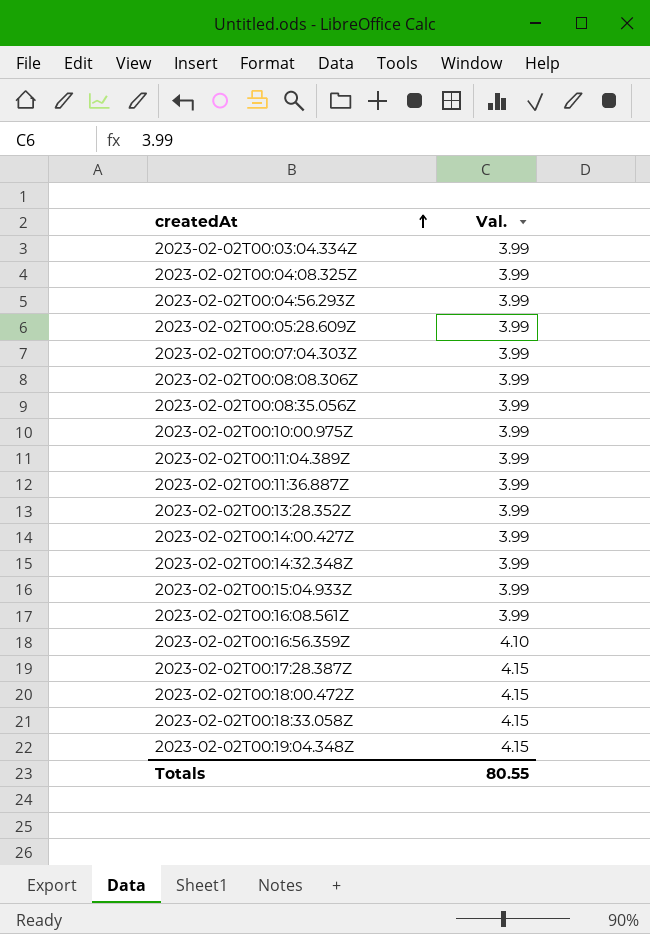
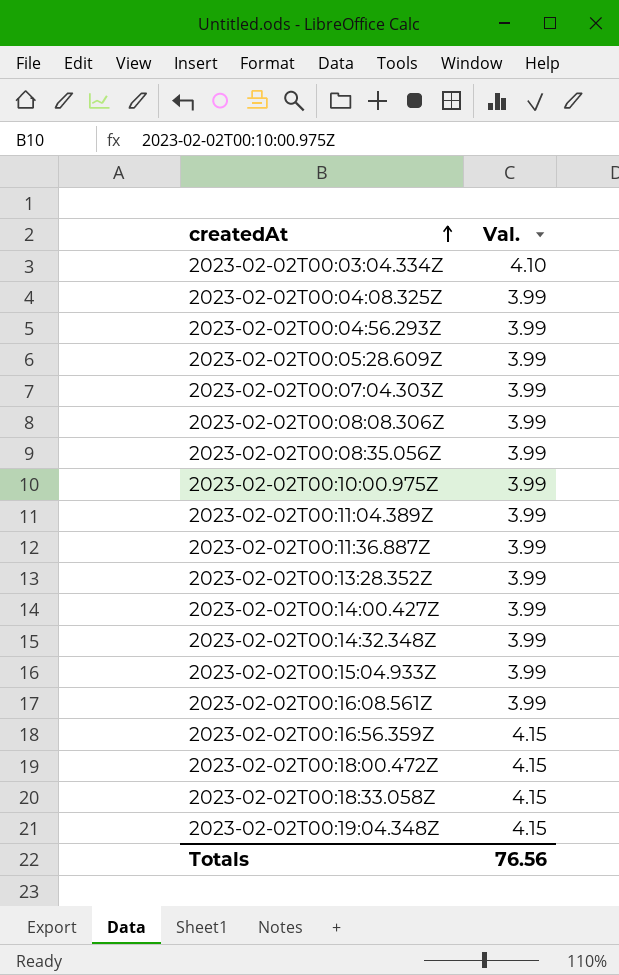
row 2023-02-02T00:17:28.387Z: 4.15 -> none
2023-02-02T00:03:04.334Z | Val.: 3.99 -> 4.10
2023-02-02T00:16:56.359Z | Val.: 4.10 -> 4.15
Totals | Val.: 80.55 -> 76.56

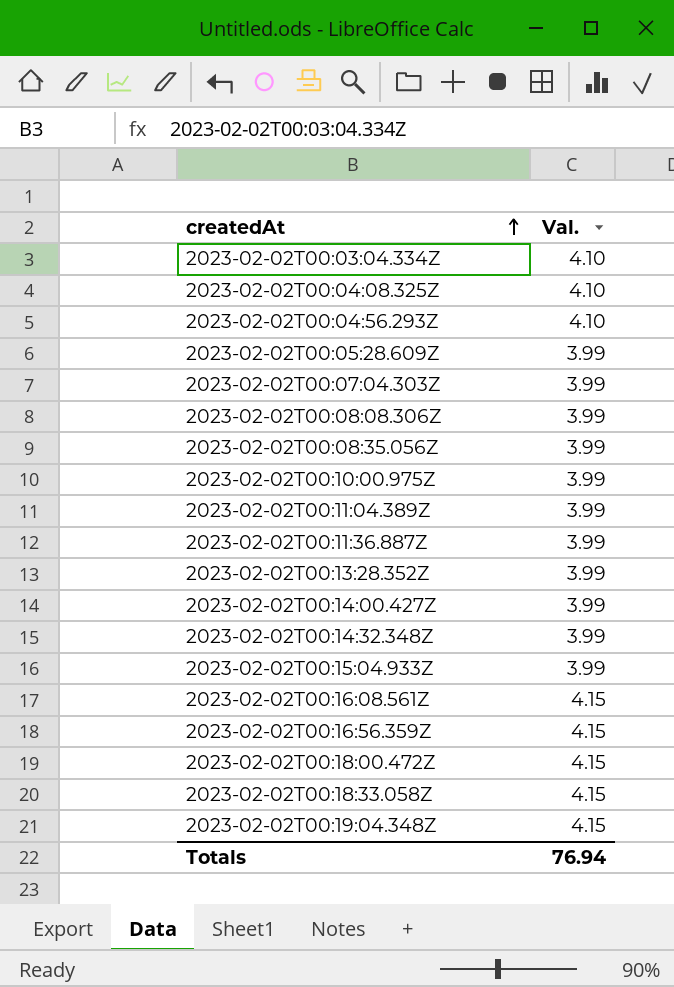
2023-02-02T00:04:08.325Z | Val.: 3.99 -> 4.10
2023-02-02T00:04:56.293Z | Val.: 3.99 -> 4.10
2023-02-02T00:16:08.561Z | Val.: 3.99 -> 4.15
Totals | Val.: 76.56 -> 76.94

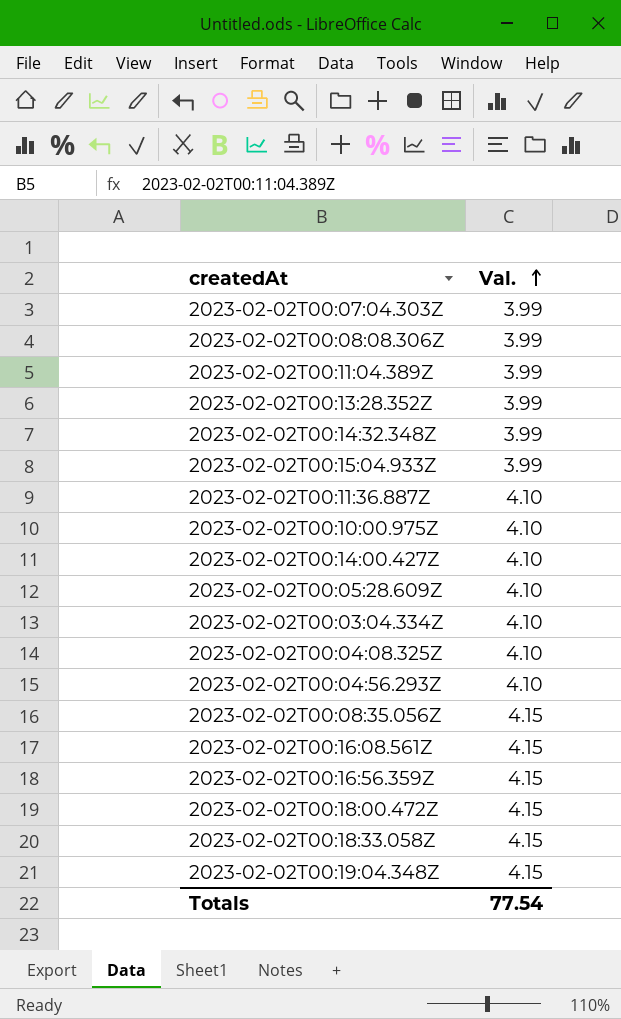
row order: createdAt ascending -> Val. ascending
2023-02-02T00:11:36.887Z | Val.: 3.99 -> 4.10
2023-02-02T00:10:00.975Z | Val.: 3.99 -> 4.10
2023-02-02T00:14:00.427Z | Val.: 3.99 -> 4.10
2023-02-02T00:05:28.609Z | Val.: 3.99 -> 4.10
2023-02-02T00:08:35.056Z | Val.: 3.99 -> 4.15
Totals | Val.: 76.94 -> 77.54

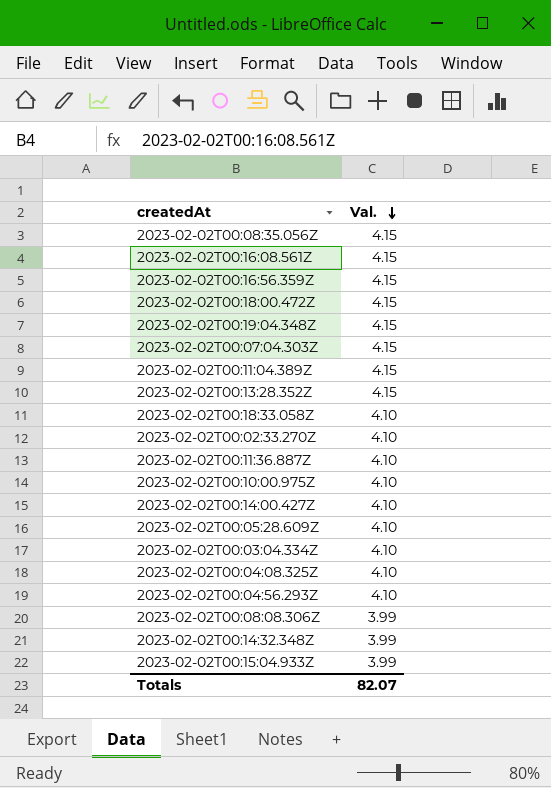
row order: Val. ascending -> Val. descending
2023-02-02T00:07:04.303Z | Val.: 3.99 -> 4.15
2023-02-02T00:11:04.389Z | Val.: 3.99 -> 4.15
2023-02-02T00:13:28.352Z | Val.: 3.99 -> 4.15
2023-02-02T00:18:33.058Z | Val.: 4.15 -> 4.10
row 2023-02-02T00:02:33.270Z: none -> 4.10
Totals | Val.: 77.54 -> 82.07

